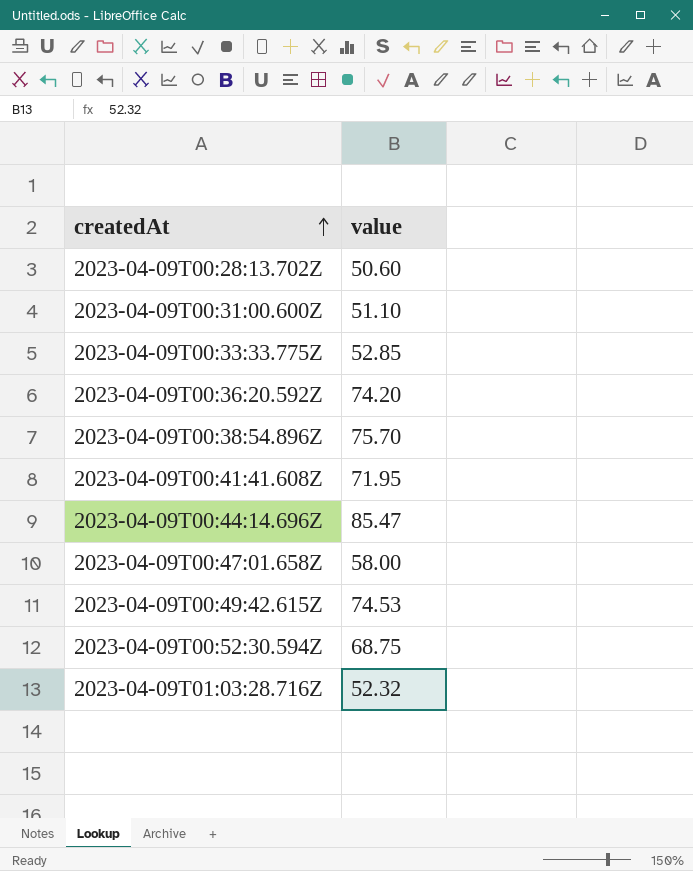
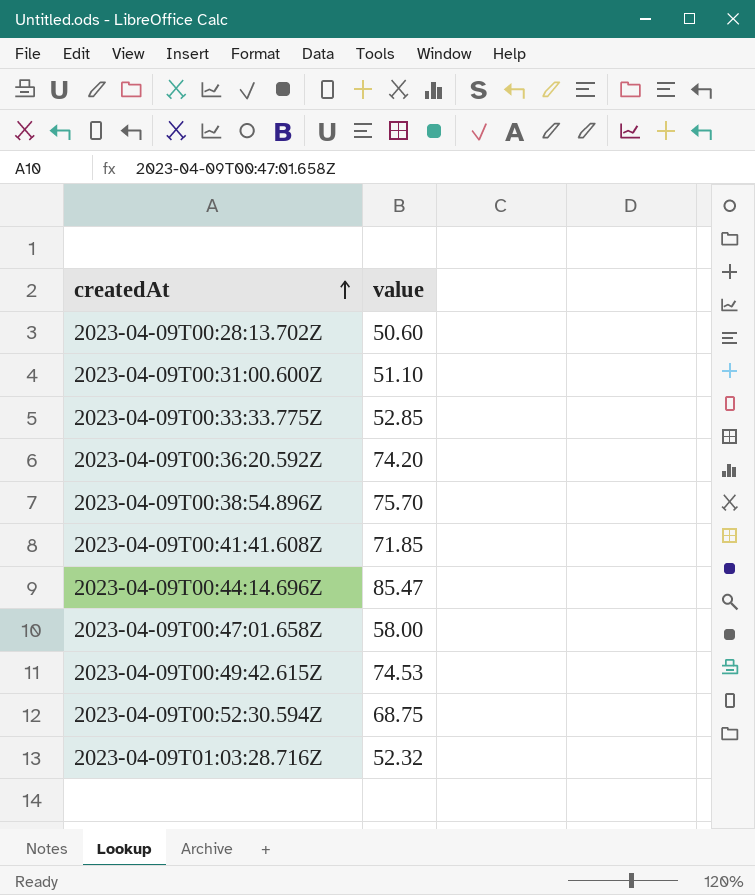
2023-04-09T00:41:41.608Z | value: 71.95 -> 71.85

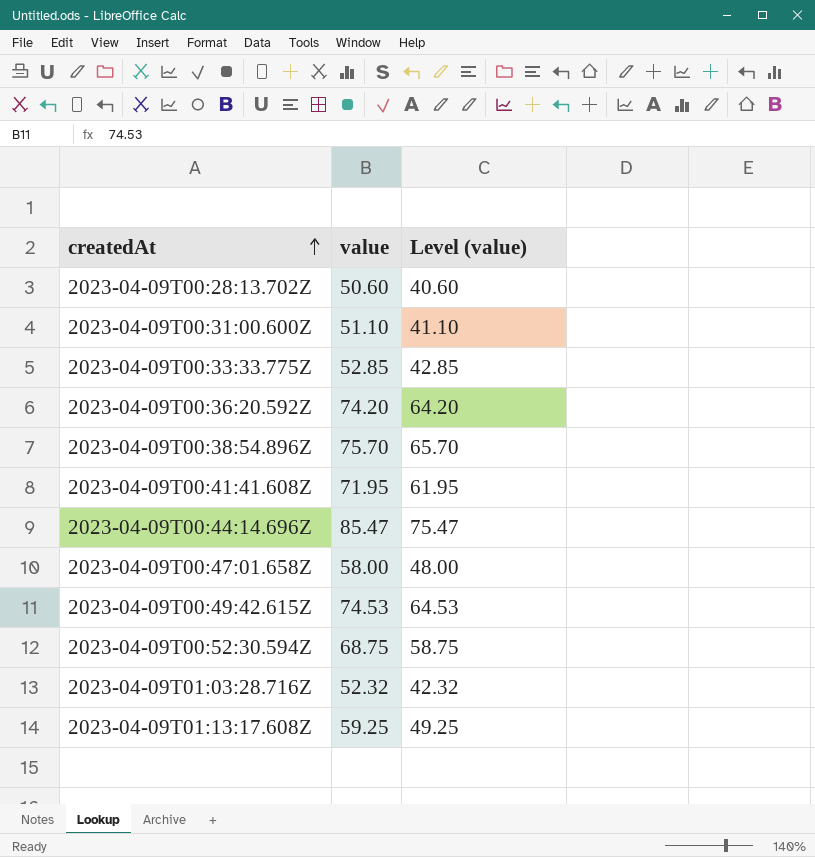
column Level (value) | formula: none -> [value] - 10
2023-04-09T00:41:41.608Z | value: 71.85 -> 71.95
row 2023-04-09T01:13:17.608Z: none -> 59.25 | 49.25

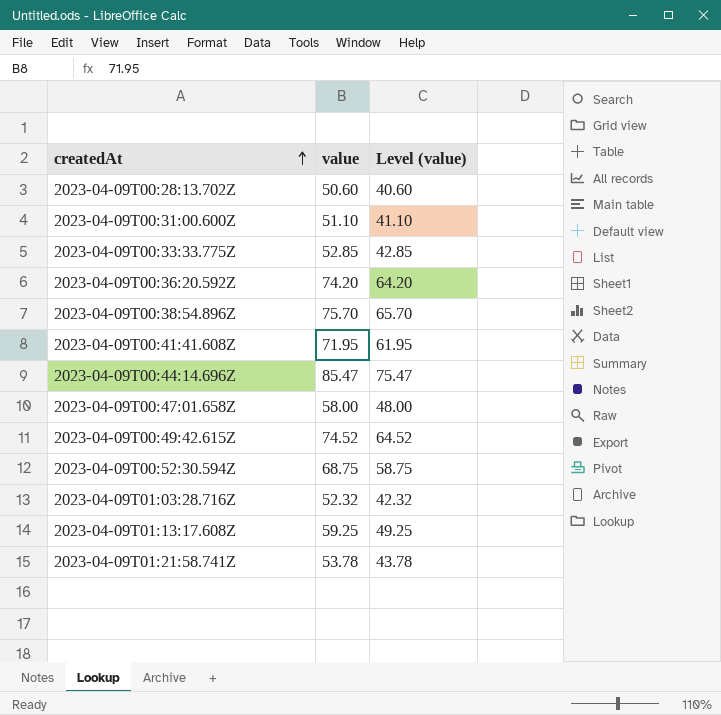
2023-04-09T00:49:42.615Z | value: 74.53 -> 74.52
2023-04-09T00:49:42.615Z | Level (value): 64.53 -> 64.52
row 2023-04-09T01:21:58.741Z: none -> 53.78 | 43.78

